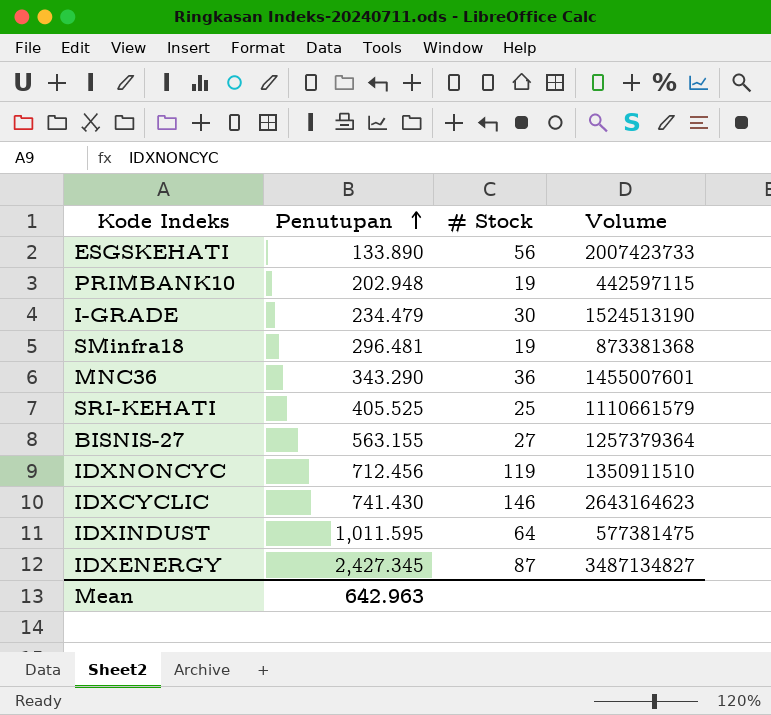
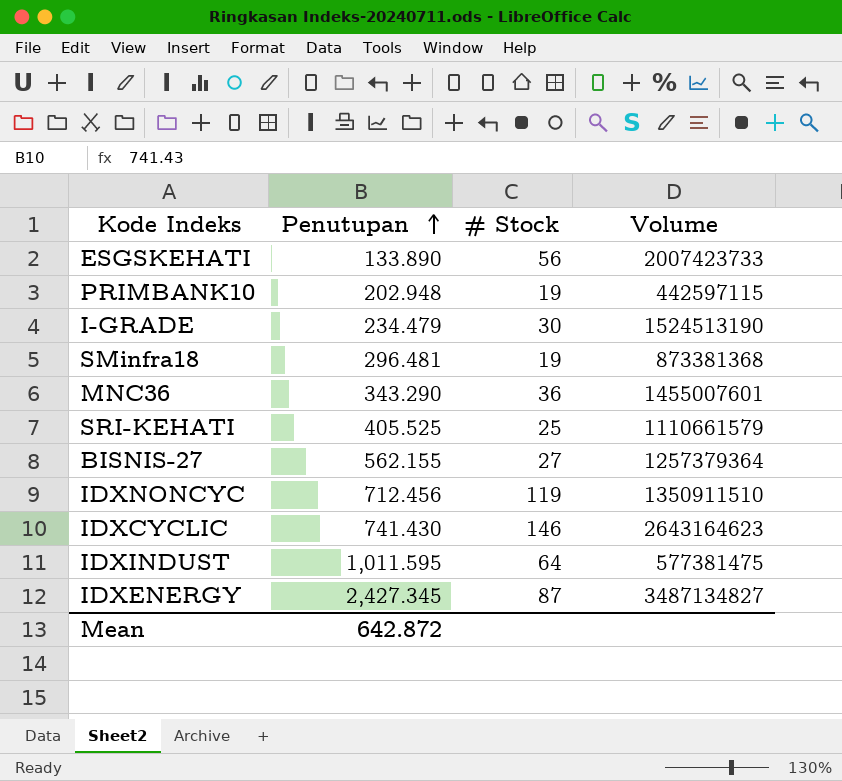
BISNIS-27 | Penutupan: 563.155 -> 562.155
Mean | Penutupan: 642.963 -> 642.872

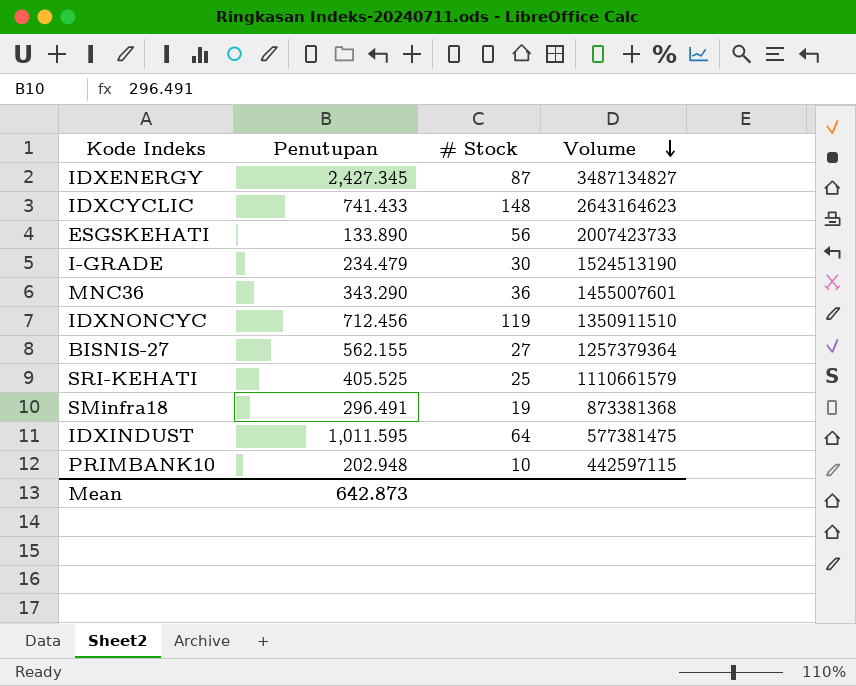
row order: Penutupan ascending -> Volume descending
IDXCYCLIC | Penutupan: 741.430 -> 741.433
IDXCYCLIC | # Stock: 146 -> 148
SMinfra18 | Penutupan: 296.481 -> 296.491
PRIMBANK10 | # Stock: 19 -> 10
Mean | Penutupan: 642.872 -> 642.873

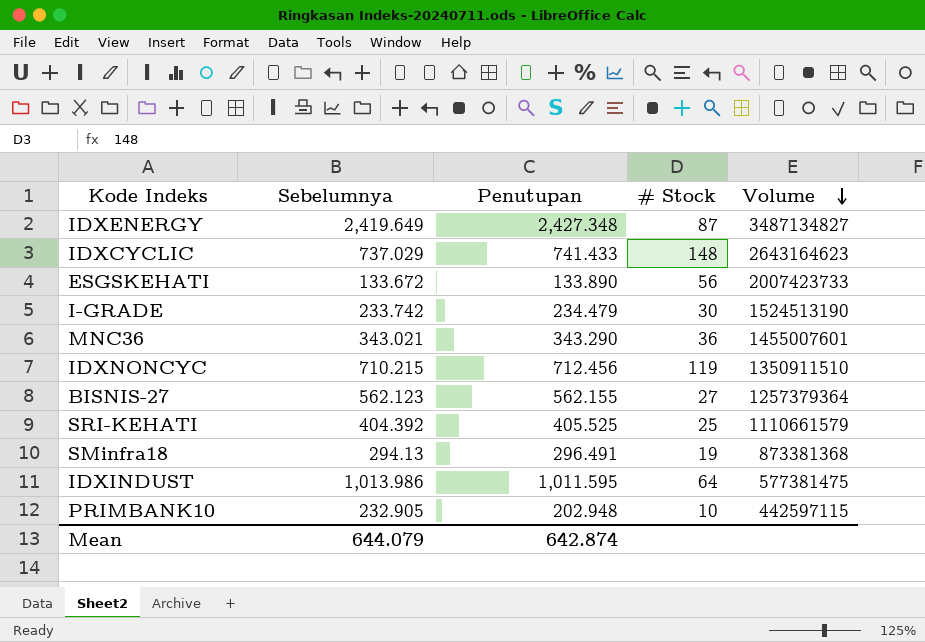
column Sebelumnya | position: none -> 2
IDXENERGY | Penutupan: 2,427.345 -> 2,427.348
Mean | Penutupan: 642.873 -> 642.874

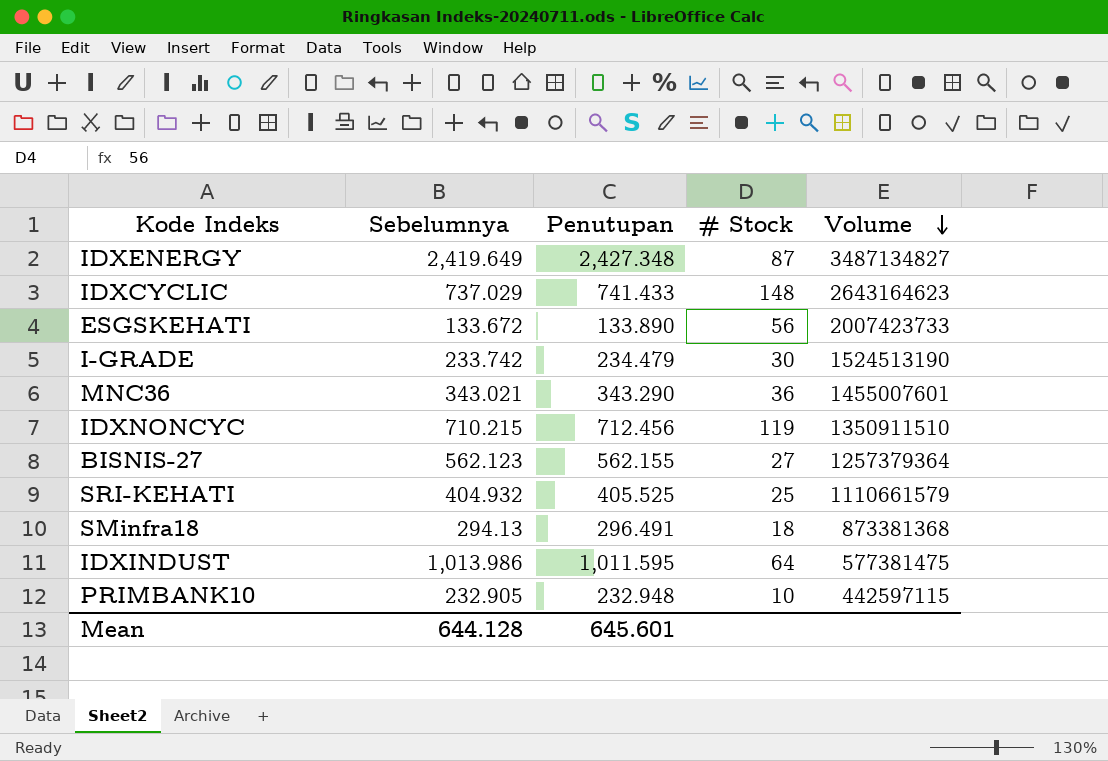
SRI-KEHATI | Sebelumnya: 404.392 -> 404.932
SMinfra18 | # Stock: 19 -> 18
PRIMBANK10 | Penutupan: 202.948 -> 232.948
Mean | Sebelumnya: 644.079 -> 644.128
Mean | Penutupan: 642.874 -> 645.601

